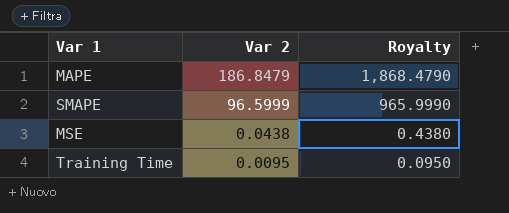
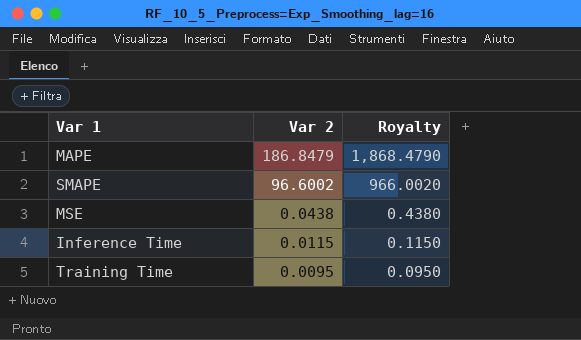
SMAPE | Var 2: 96.5999 -> 96.6002
SMAPE | Royalty: 965.9990 -> 966.0020
row Inference Time: none -> 0.0115 | 0.1150

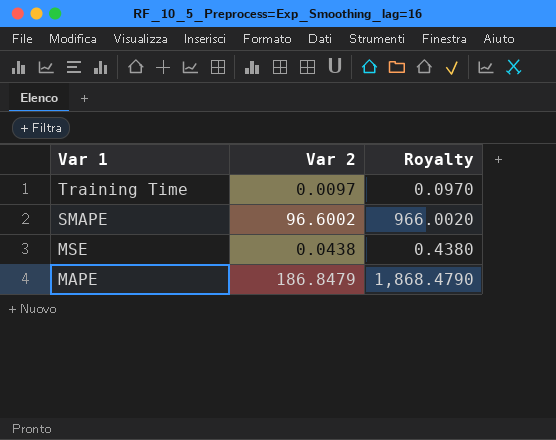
row order: Var 2 descending -> Var 1 descending
row Inference Time: 0.0115 | 0.1150 -> none
Training Time | Var 2: 0.0095 -> 0.0097
Training Time | Royalty: 0.0950 -> 0.0970

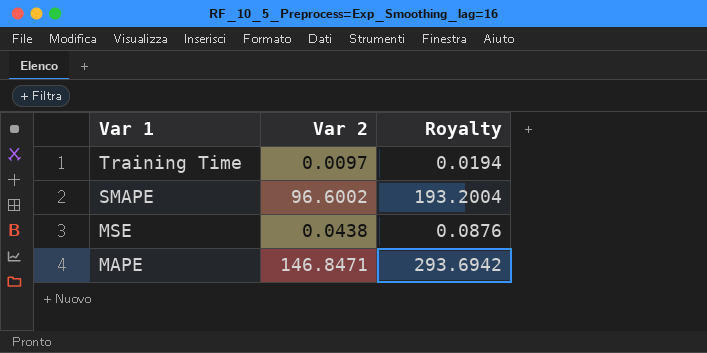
column Royalty | formula: [Var 2] * 10 -> [Var 2] * 2
MAPE | Var 2: 186.8479 -> 146.8471

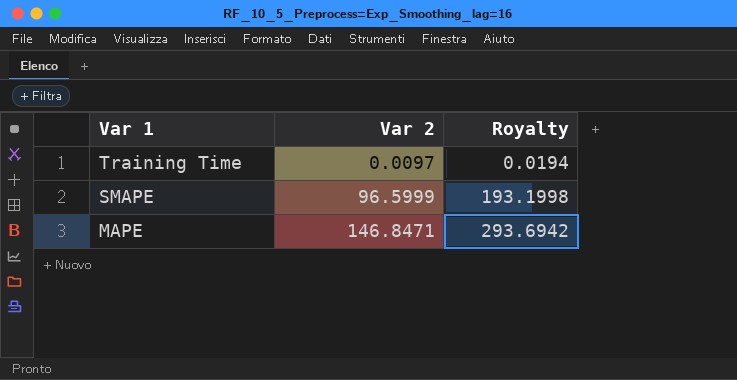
row MSE: 0.0438 | 0.0876 -> none
SMAPE | Var 2: 96.6002 -> 96.5999
SMAPE | Royalty: 193.2004 -> 193.1998

